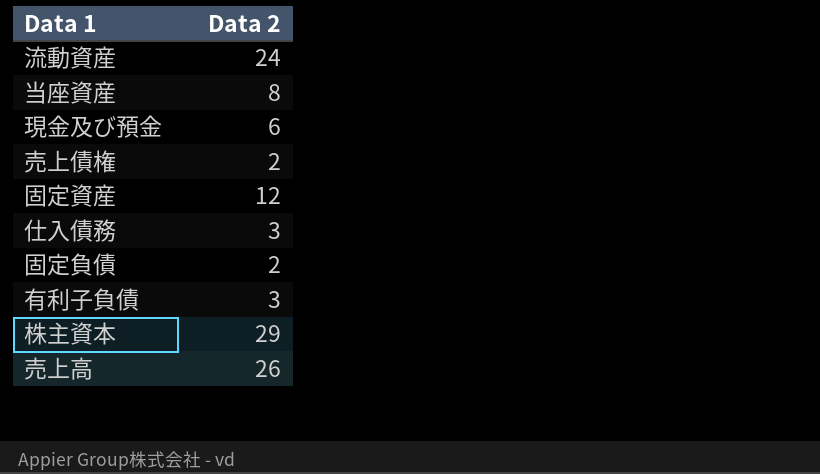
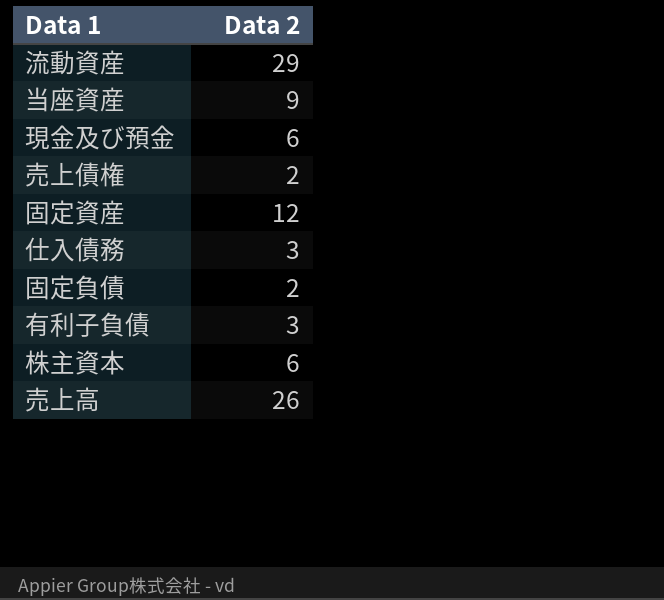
流動資産 | Data 2: 24 -> 29
当座資産 | Data 2: 8 -> 9
株主資本 | Data 2: 29 -> 6

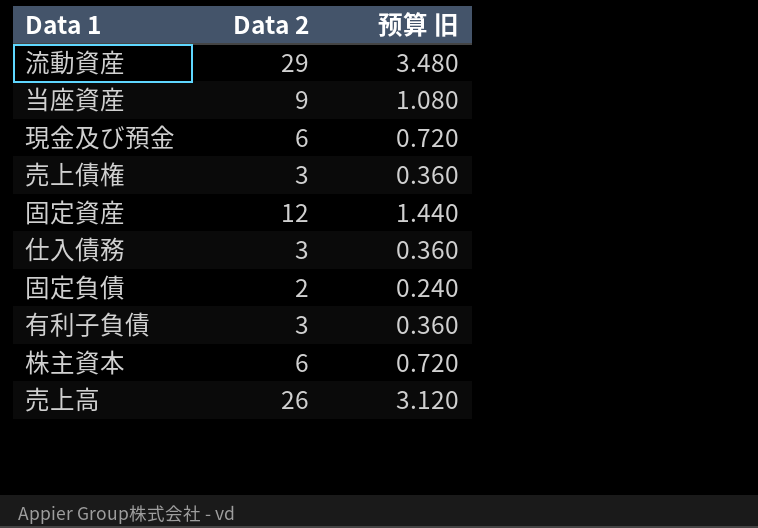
column 预算 旧 | formula: none -> [Data 2] * 0.12
売上債権 | Data 2: 2 -> 3

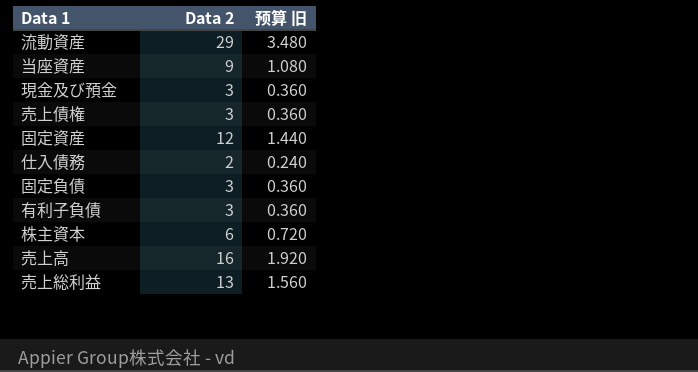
現金及び預金 | Data 2: 6 -> 3
現金及び預金 | 预算 旧: 0.720 -> 0.360
仕入債務 | Data 2: 3 -> 2
仕入債務 | 预算 旧: 0.360 -> 0.240
固定負債 | Data 2: 2 -> 3
固定負債 | 预算 旧: 0.240 -> 0.360
売上高 | Data 2: 26 -> 16
売上高 | 预算 旧: 3.120 -> 1.920
row 売上総利益: none -> 13 | 1.560

